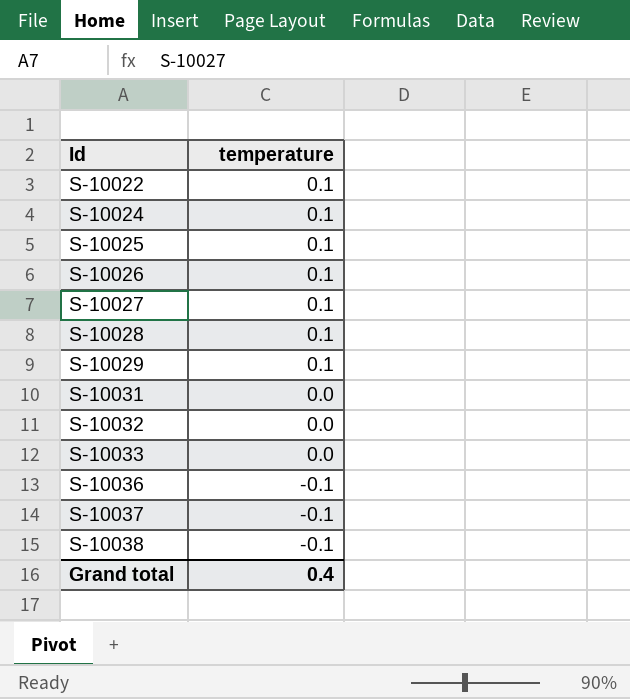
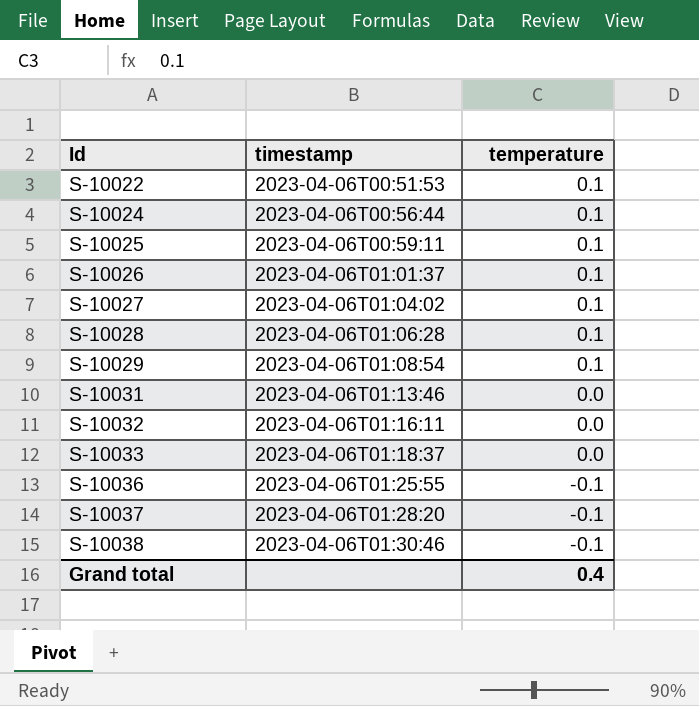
column timestamp | position: none -> 2

